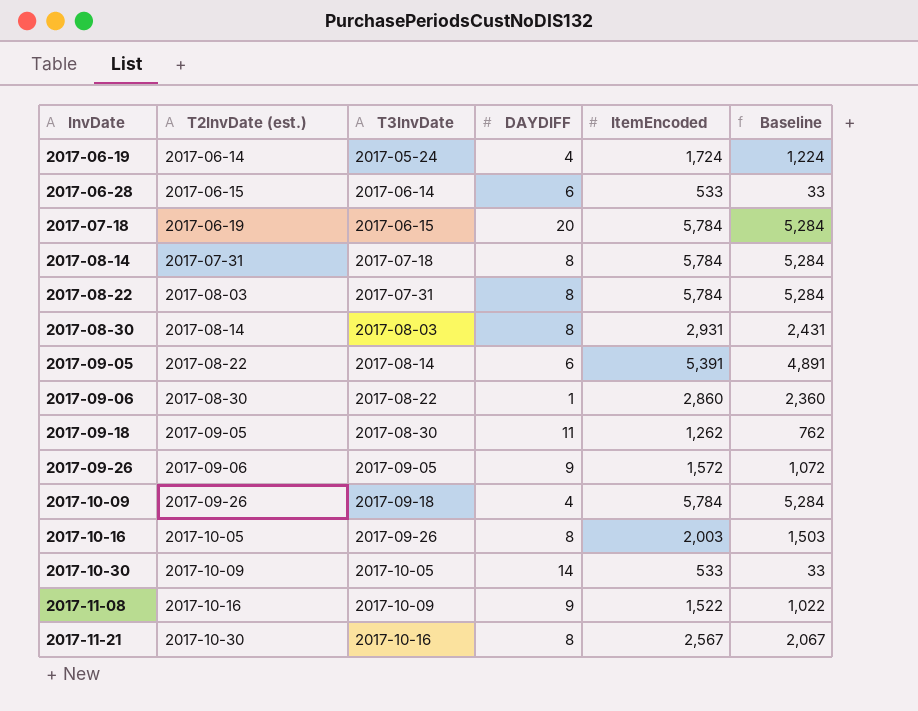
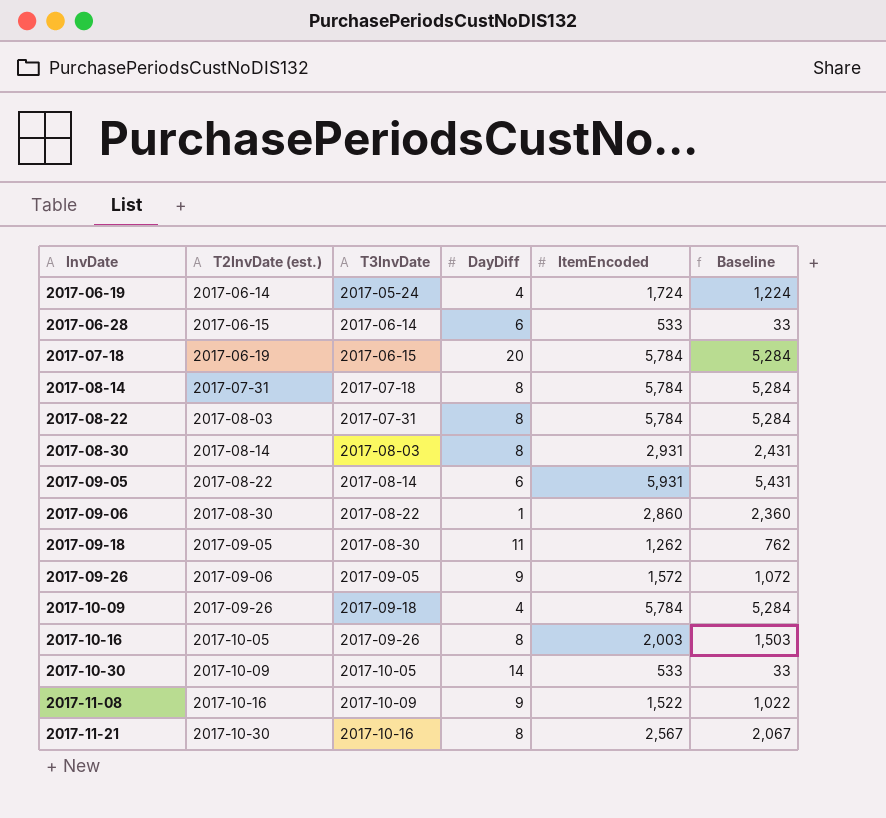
column name: DAYDIFF -> DayDiff
2017-09-05 | ItemEncoded: 5,391 -> 5,931
2017-09-05 | Baseline: 4,891 -> 5,431

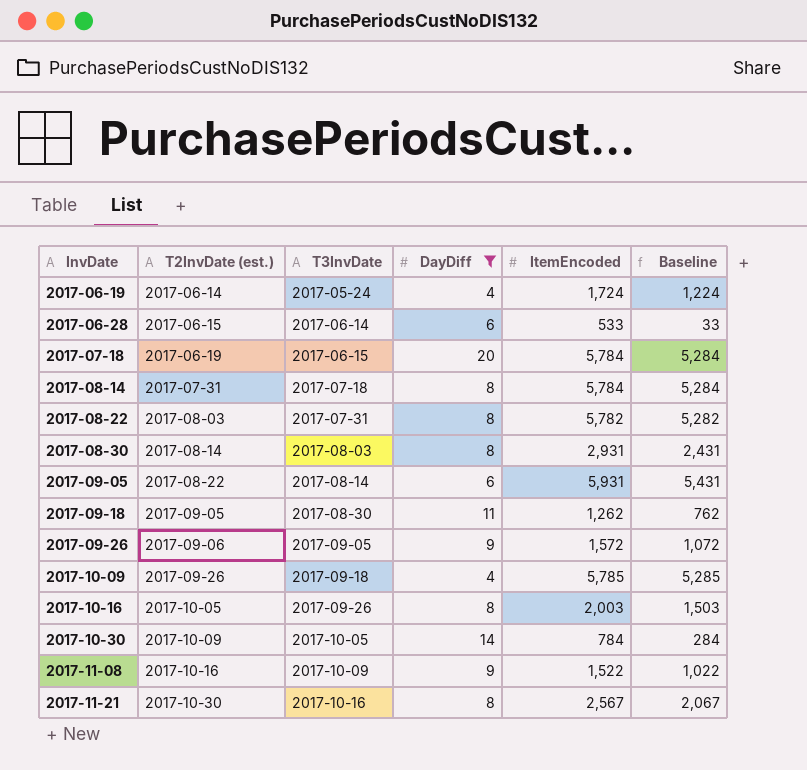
filter: none -> DayDiff != 1
2017-08-22 | ItemEncoded: 5,784 -> 5,782
2017-08-22 | Baseline: 5,284 -> 5,282
2017-10-09 | ItemEncoded: 5,784 -> 5,785
2017-10-09 | Baseline: 5,284 -> 5,285
2017-10-30 | ItemEncoded: 533 -> 784
2017-10-30 | Baseline: 33 -> 284

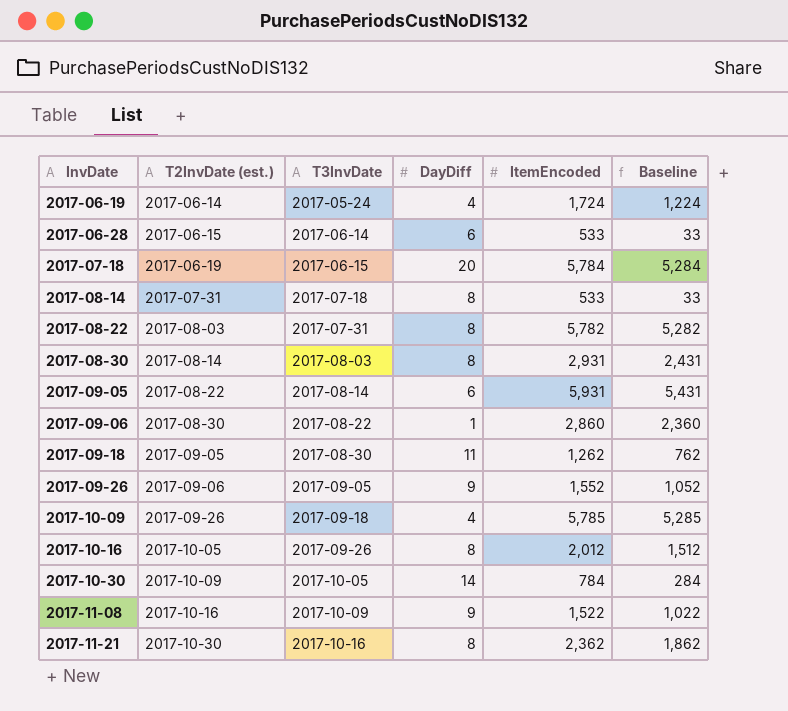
filter: DayDiff != 1 -> none
2017-08-14 | ItemEncoded: 5,784 -> 533
2017-08-14 | Baseline: 5,284 -> 33
2017-09-26 | ItemEncoded: 1,572 -> 1,552
2017-09-26 | Baseline: 1,072 -> 1,052
2017-10-16 | ItemEncoded: 2,003 -> 2,012
2017-10-16 | Baseline: 1,503 -> 1,512
2017-11-21 | ItemEncoded: 2,567 -> 2,362
2017-11-21 | Baseline: 2,067 -> 1,862

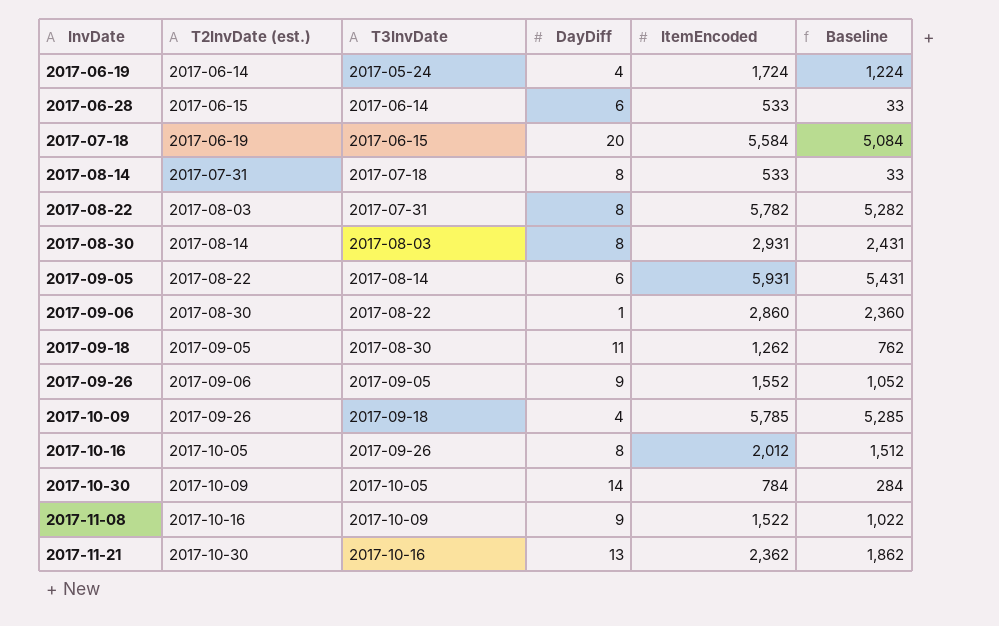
2017-07-18 | ItemEncoded: 5,784 -> 5,584
2017-07-18 | Baseline: 5,284 -> 5,084
2017-11-21 | DayDiff: 8 -> 13

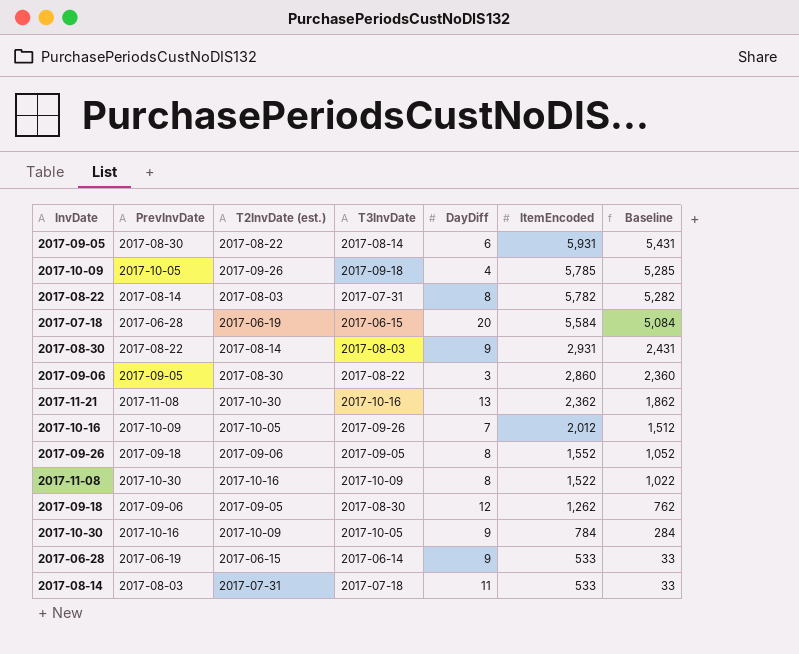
row order: InvDate ascending -> ItemEncoded descending
column PrevInvDate | position: none -> 2
row 2017-06-19: 2017-06-14 | 2017-05-24 | 4 | 1,724 | 1,224 -> none
2017-08-30 | DayDiff: 8 -> 9
2017-09-06 | DayDiff: 1 -> 3
2017-10-16 | DayDiff: 8 -> 7
2017-09-26 | DayDiff: 9 -> 8
2017-11-08 | DayDiff: 9 -> 8
2017-09-18 | DayDiff: 11 -> 12
2017-10-30 | DayDiff: 14 -> 9
2017-06-28 | DayDiff: 6 -> 9
2017-08-14 | DayDiff: 8 -> 11

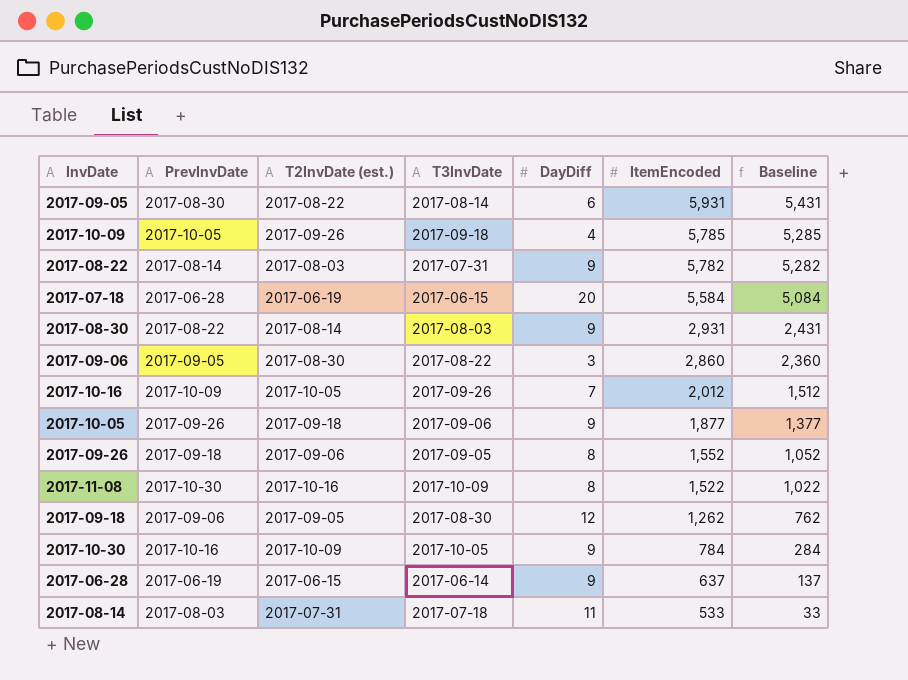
row 2017-11-21: 2017-11-08 | 2017-10-30 | 2017-10-16 | 13 | 2,362 | 1,862 -> none
2017-08-22 | DayDiff: 8 -> 9
row 2017-10-05: none -> 2017-09-26 | 2017-09-18 | 2017-09-06 | 9 | 1,877 | 1,377
2017-06-28 | ItemEncoded: 533 -> 637
2017-06-28 | Baseline: 33 -> 137

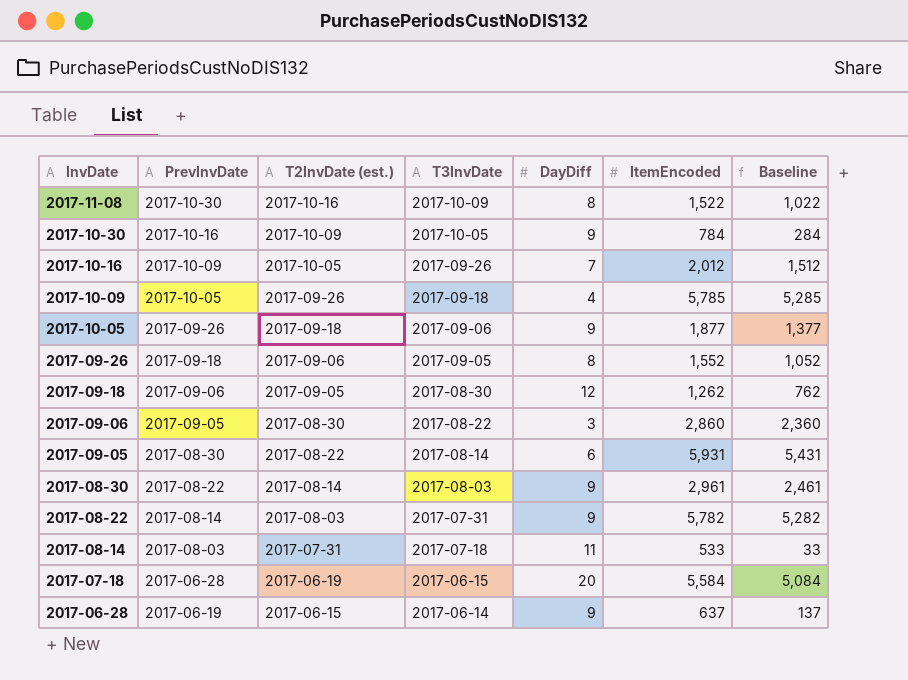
row order: ItemEncoded descending -> InvDate descending
2017-08-30 | ItemEncoded: 2,931 -> 2,961
2017-08-30 | Baseline: 2,431 -> 2,461

